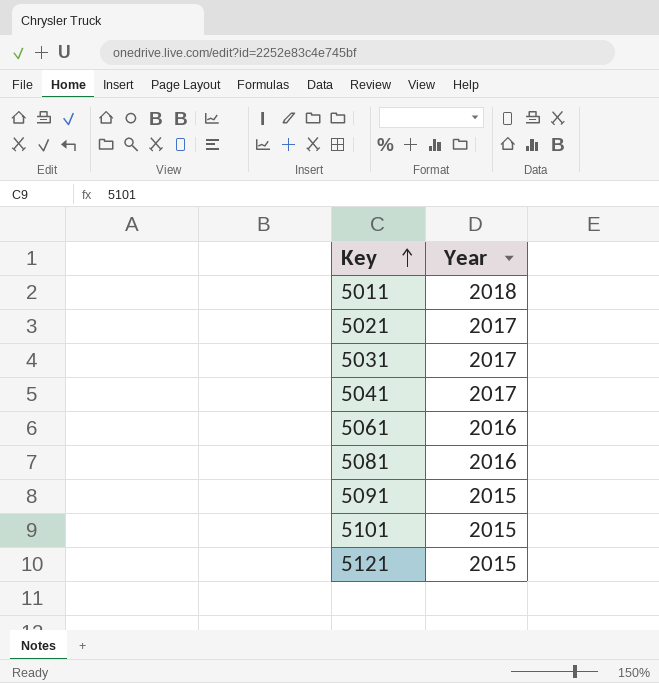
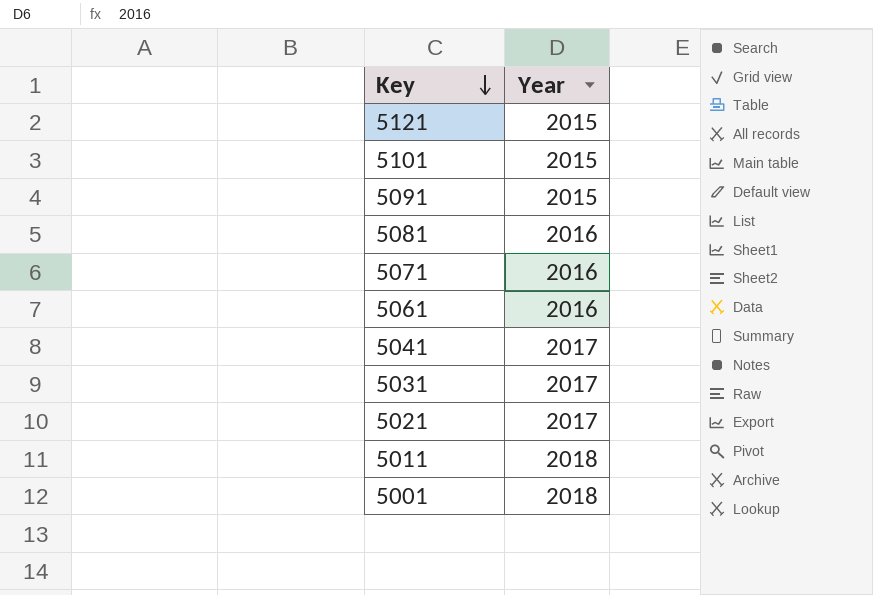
row order: Key ascending -> Key descending
row 5071: none -> 2016
row 5001: none -> 2018

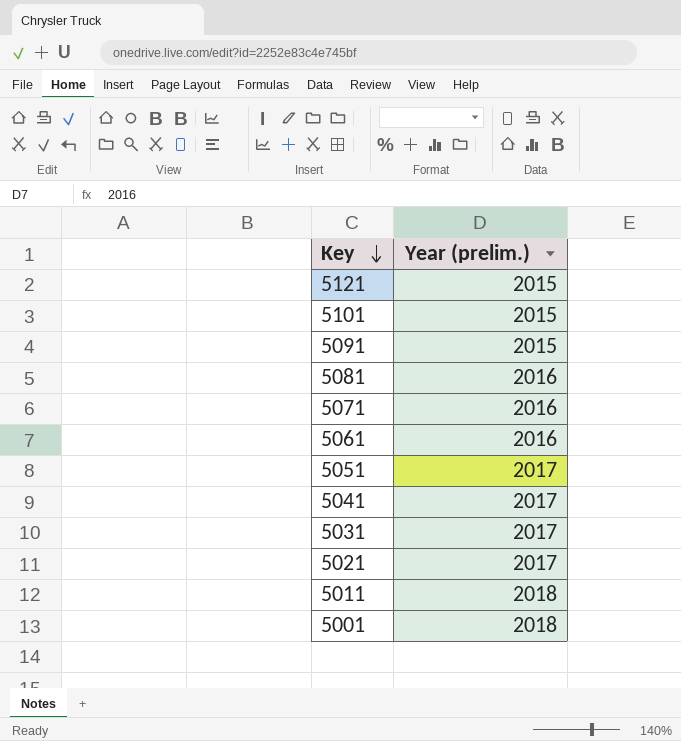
column name: Year -> Year (prelim.)
row 5051: none -> 2017

